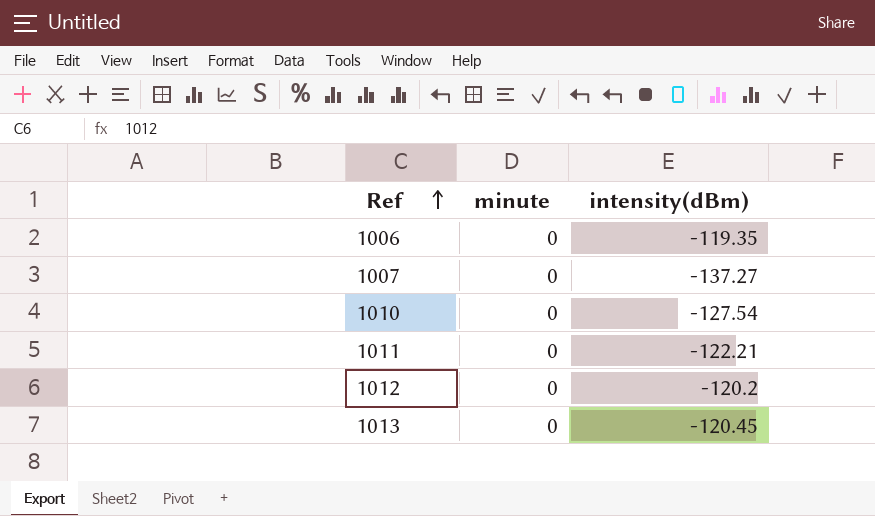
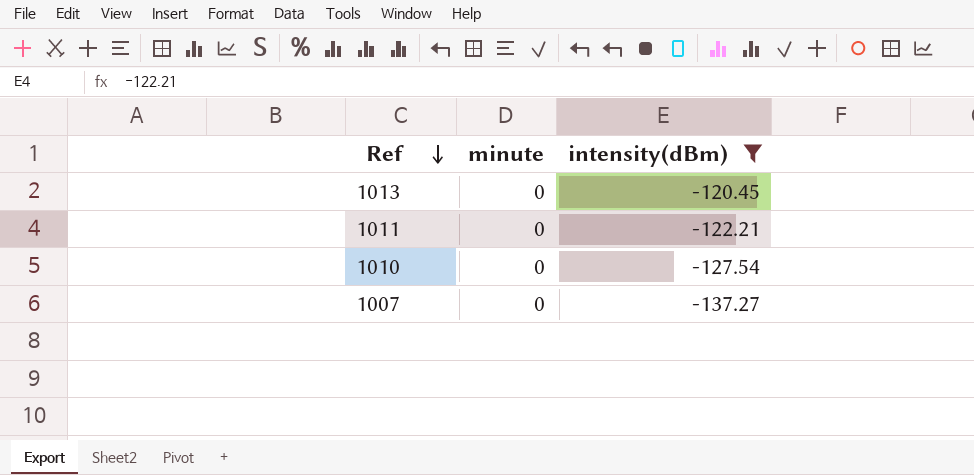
filter: none -> intensity(dBm) <= -120.45
row order: Ref ascending -> Ref descending

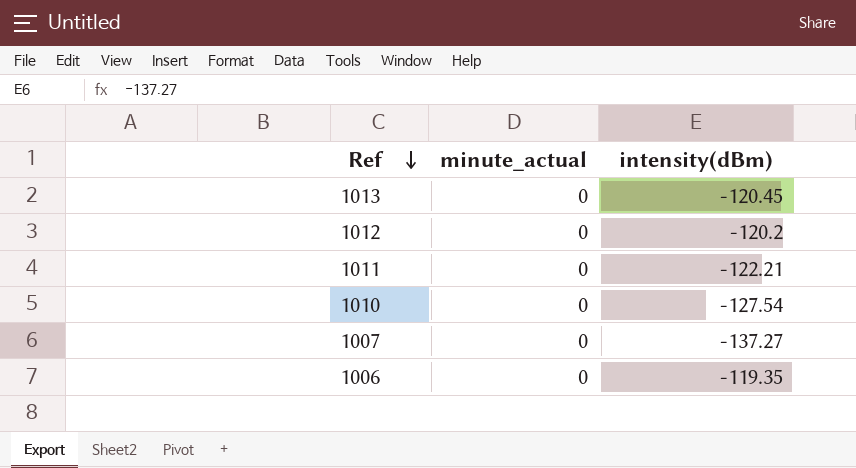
filter: intensity(dBm) <= -120.45 -> none
column name: minute -> minute_actual

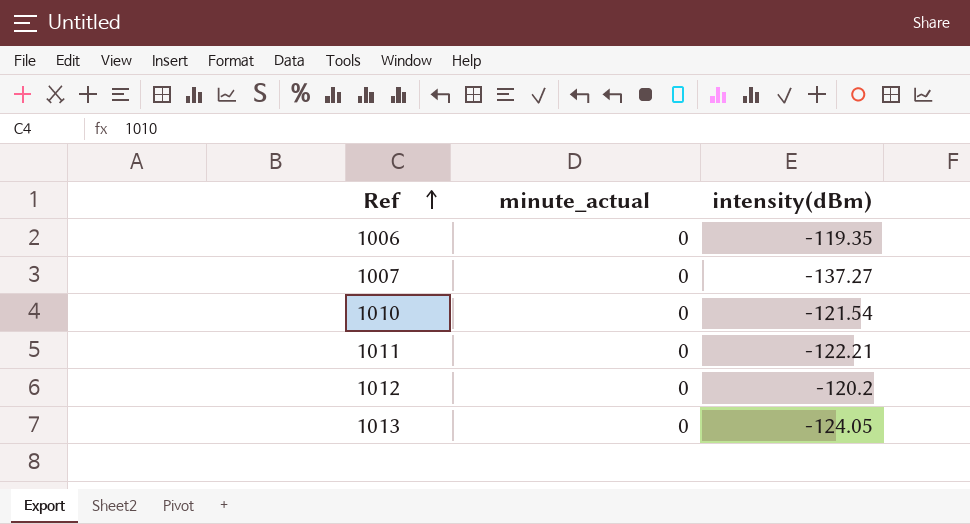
row order: Ref descending -> Ref ascending
1010 | intensity(dBm): -127.54 -> -121.54
1013 | intensity(dBm): -120.45 -> -124.05

